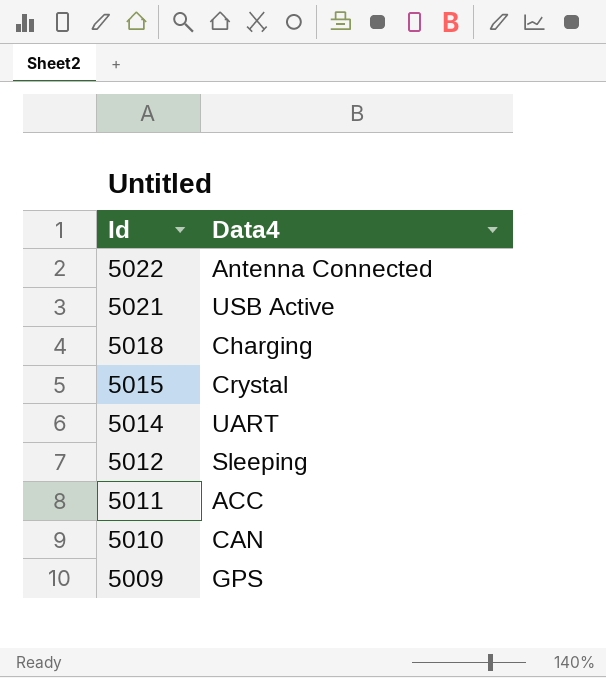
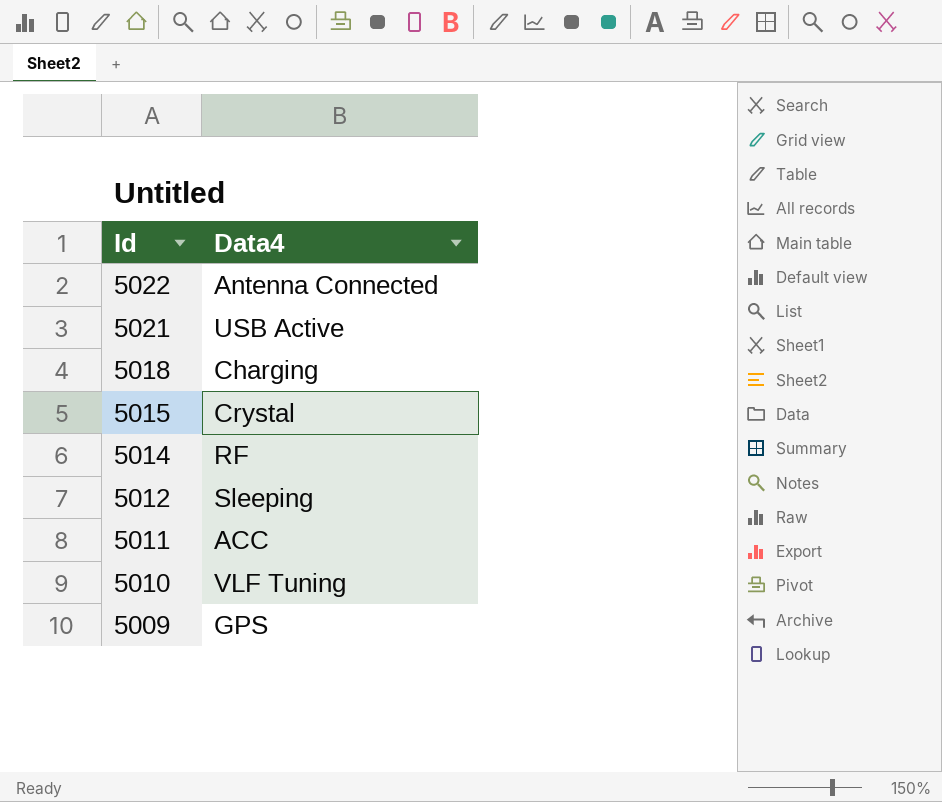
5014 | Data4: UART -> RF
5010 | Data4: CAN -> VLF Tuning

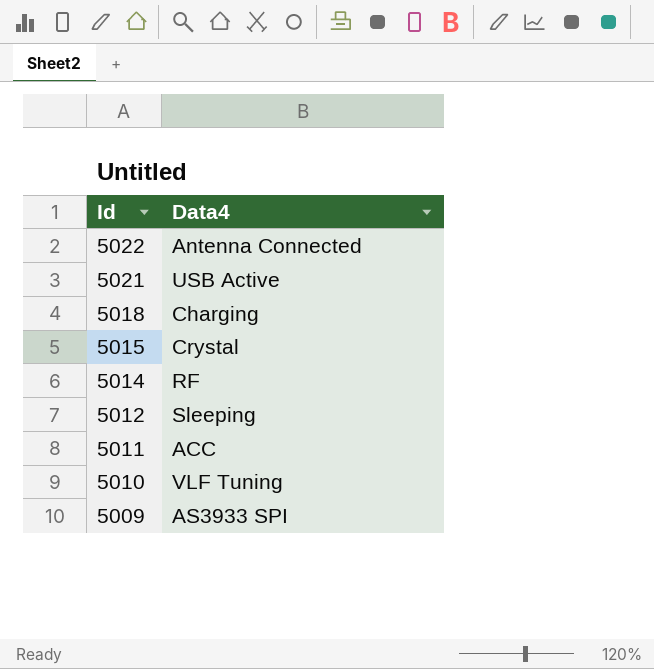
5009 | Data4: GPS -> AS3933 SPI

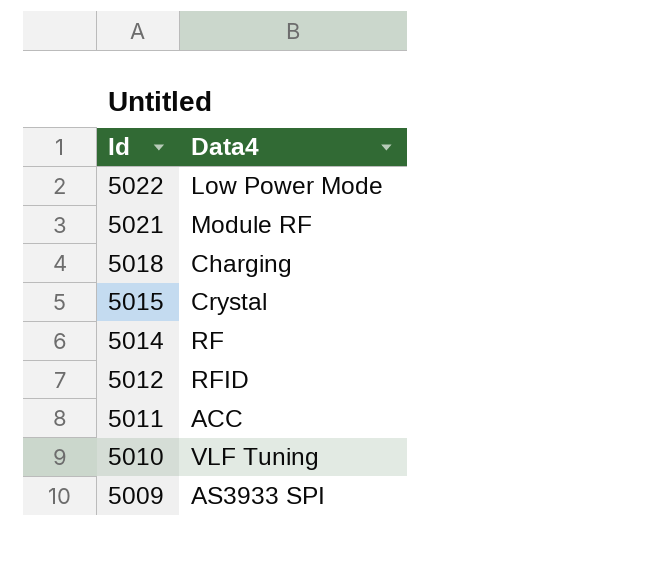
5022 | Data4: Antenna Connected -> Low Power Mode
5021 | Data4: USB Active -> Module RF
5012 | Data4: Sleeping -> RFID

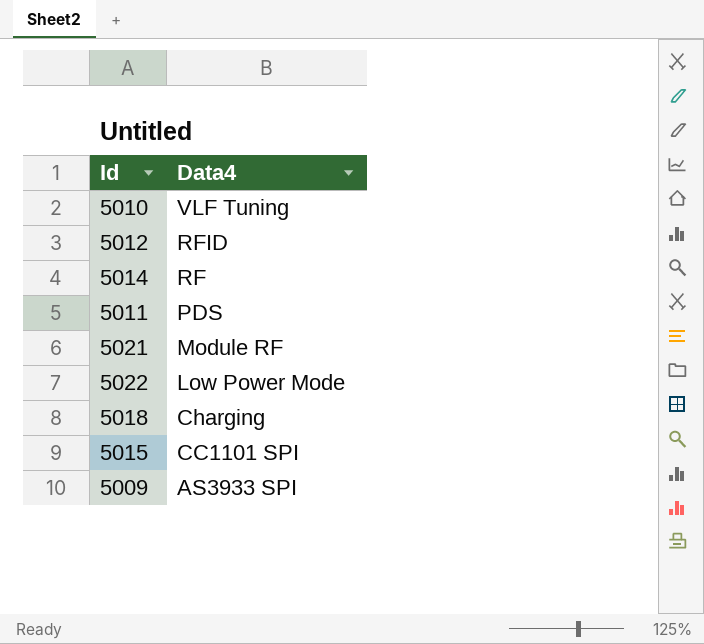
row order: Id descending -> Data4 descending
5011 | Data4: ACC -> PDS
5015 | Data4: Crystal -> CC1101 SPI

